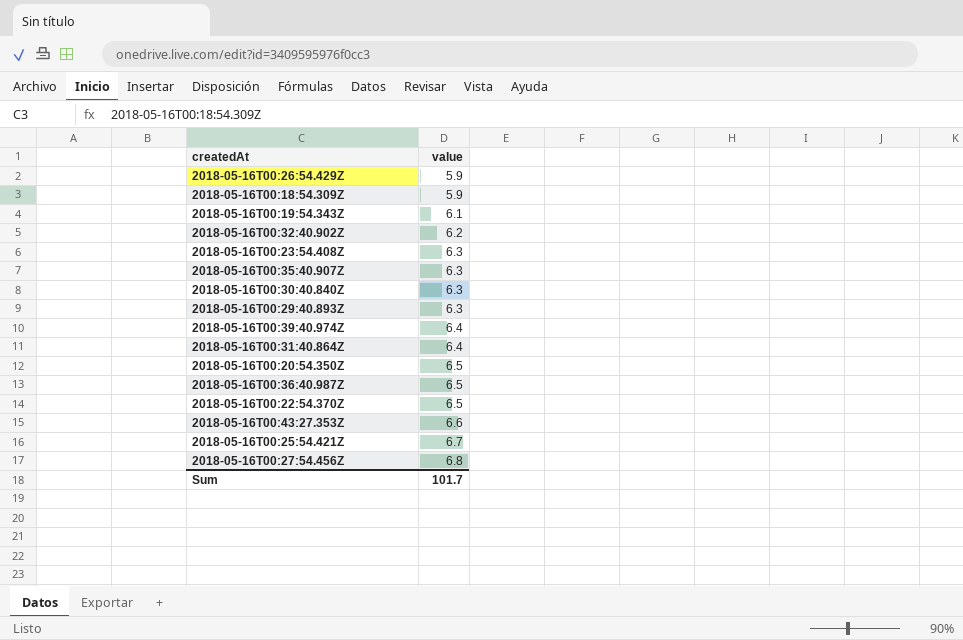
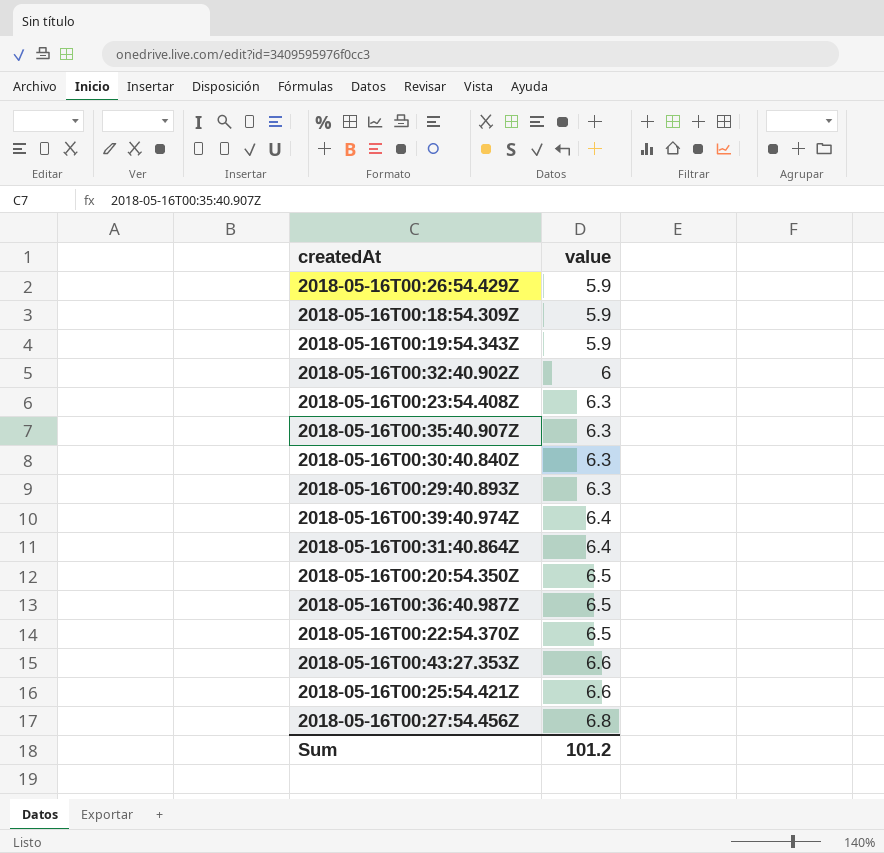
2018-05-16T00:19:54.343Z | value: 6.1 -> 5.9
2018-05-16T00:32:40.902Z | value: 6.2 -> 6
2018-05-16T00:25:54.421Z | value: 6.7 -> 6.6
Sum | value: 101.7 -> 101.2

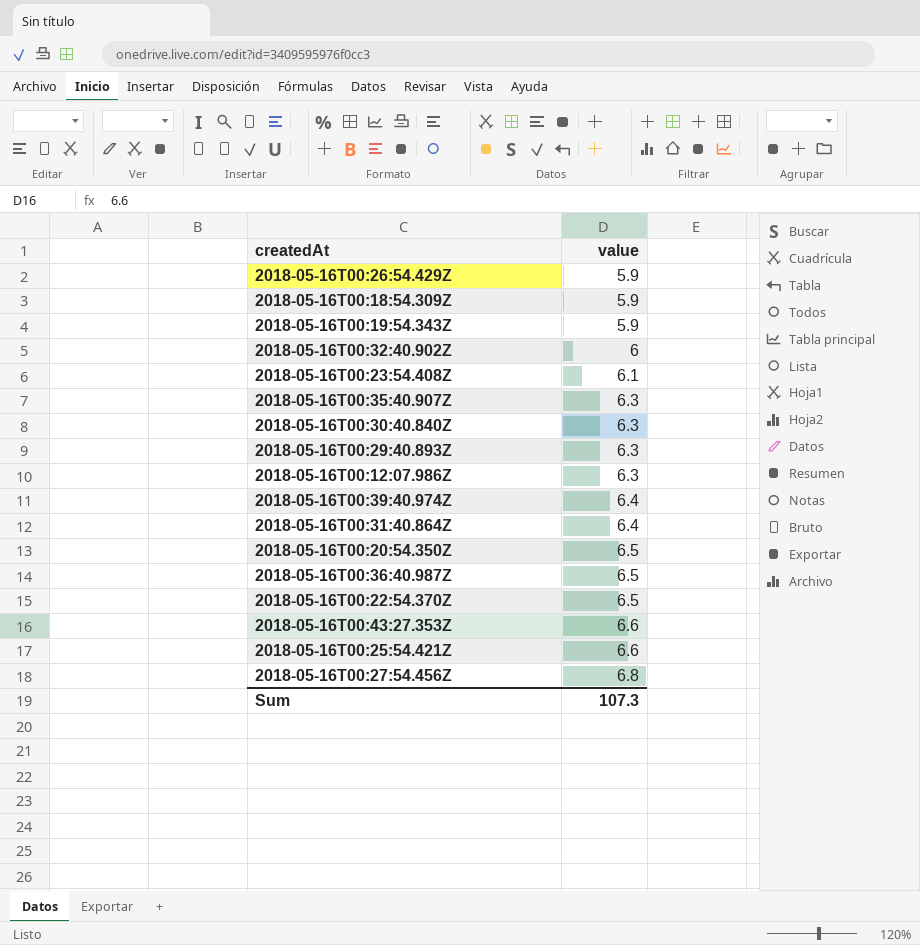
2018-05-16T00:23:54.408Z | value: 6.3 -> 6.1
row 2018-05-16T00:12:07.986Z: none -> 6.3
Sum | value: 101.2 -> 107.3

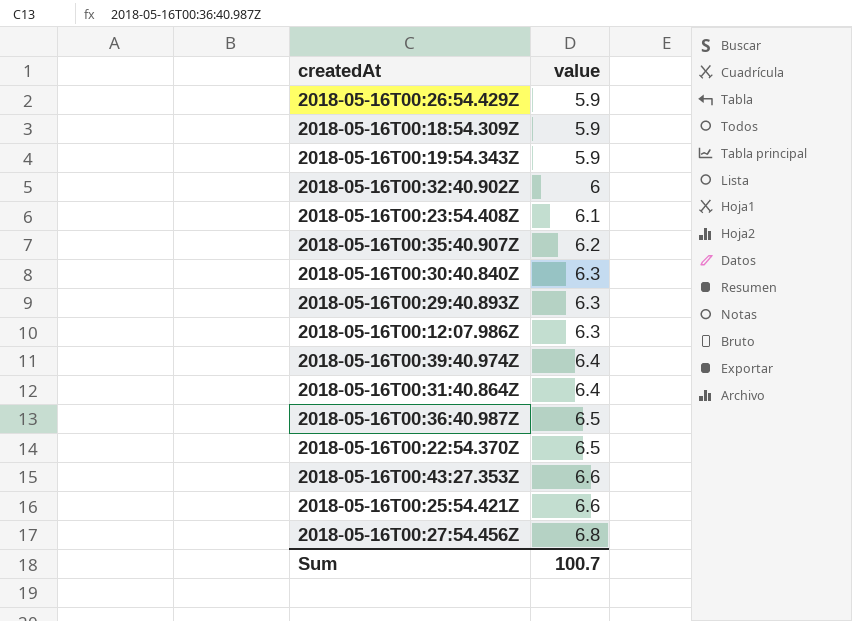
row 2018-05-16T00:20:54.350Z: 6.5 -> none
2018-05-16T00:35:40.907Z | value: 6.3 -> 6.2
Sum | value: 107.3 -> 100.7

